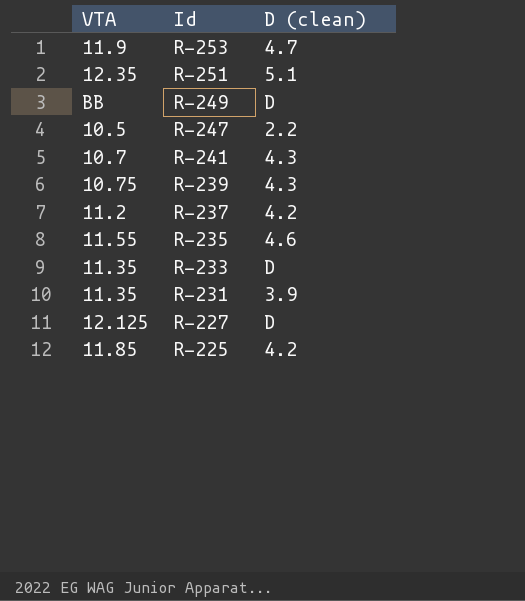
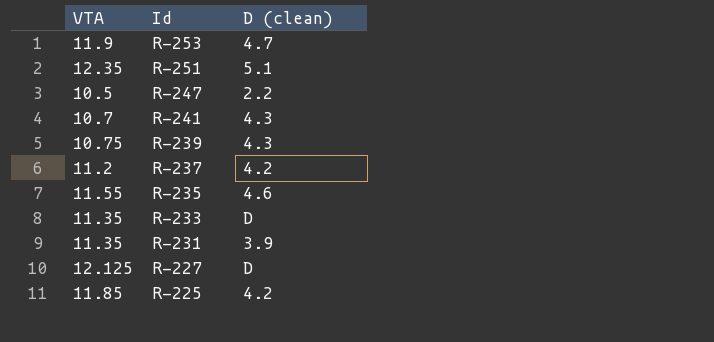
row R-249: BB | D -> none

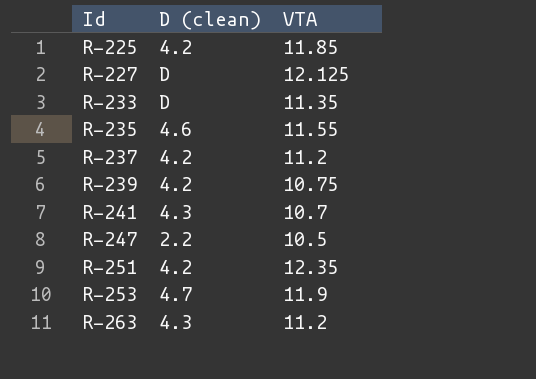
row order: Id descending -> Id ascending
column VTA | position: 1 -> 3
row R-231: 11.35 | 3.9 -> none
R-239 | D (clean): 4.3 -> 4.2
R-251 | D (clean): 5.1 -> 4.2
row R-263: none -> 4.3 | 11.2

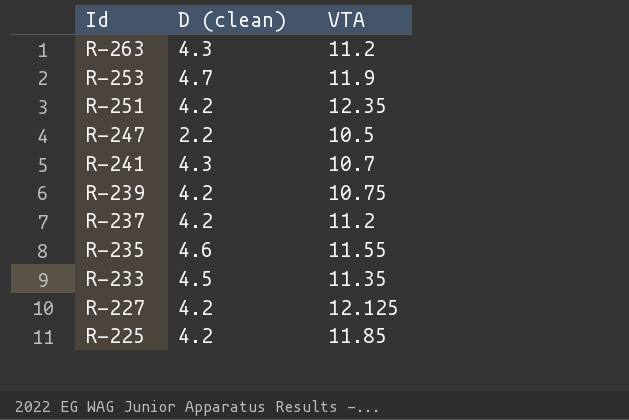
row order: Id ascending -> Id descending
R-233 | D (clean): D -> 4.5
R-227 | D (clean): D -> 4.2

